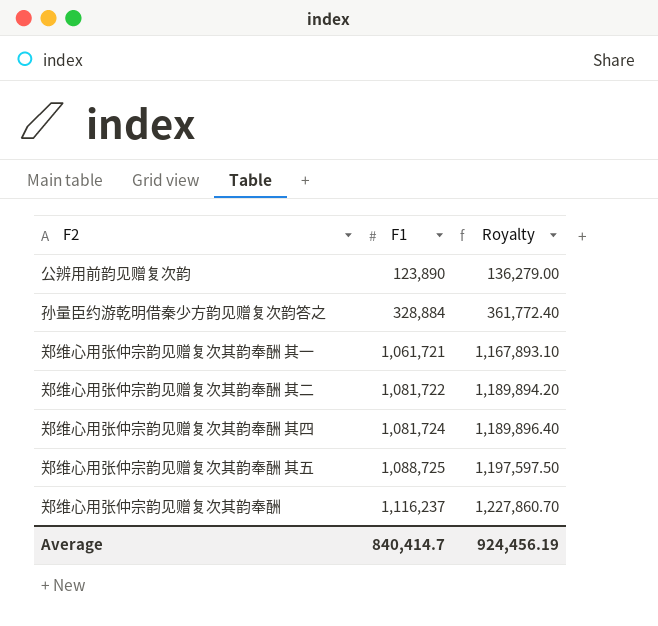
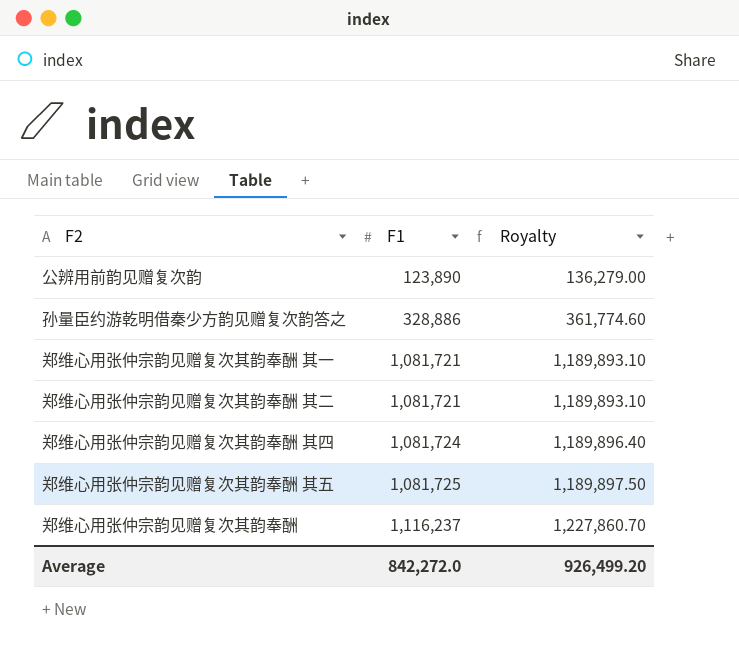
孙量臣约游乾明借秦少方韵见赠复次韵答之 | F1: 328,884 -> 328,886
孙量臣约游乾明借秦少方韵见赠复次韵答之 | Royalty: 361,772.40 -> 361,774.60
郑维心用张仲宗韵见赠复次其韵奉酬 其一 | F1: 1,061,721 -> 1,081,721
郑维心用张仲宗韵见赠复次其韵奉酬 其一 | Royalty: 1,167,893.10 -> 1,189,893.10
郑维心用张仲宗韵见赠复次其韵奉酬 其二 | F1: 1,081,722 -> 1,081,721
郑维心用张仲宗韵见赠复次其韵奉酬 其二 | Royalty: 1,189,894.20 -> 1,189,893.10
郑维心用张仲宗韵见赠复次其韵奉酬 其五 | F1: 1,088,725 -> 1,081,725
郑维心用张仲宗韵见赠复次其韵奉酬 其五 | Royalty: 1,197,597.50 -> 1,189,897.50
Average | F1: 840,414.7 -> 842,272.0
Average | Royalty: 924,456.19 -> 926,499.20

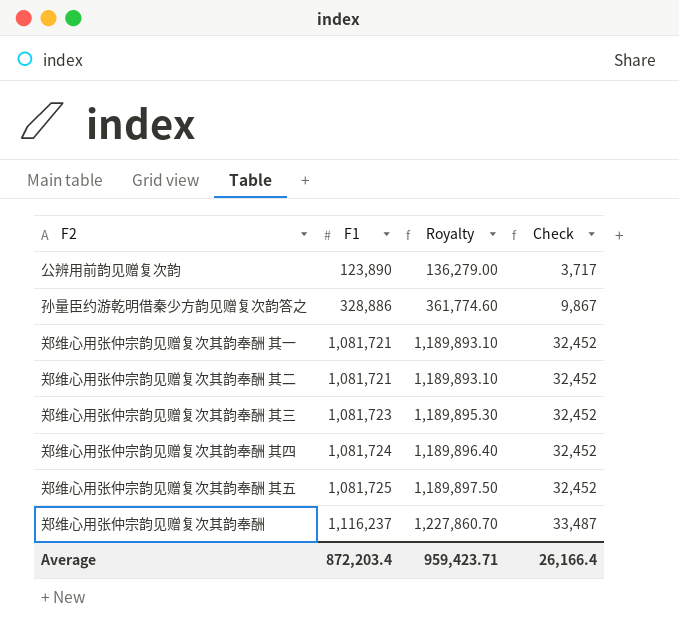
column Check | formula: none -> [F1] * 0.03
row 郑维心用张仲宗韵见赠复次其韵奉酬 其三: none -> 1,081,723 | 1,189,895.30 | 32,452
Average | F1: 842,272.0 -> 872,203.4
Average | Royalty: 926,499.20 -> 959,423.71

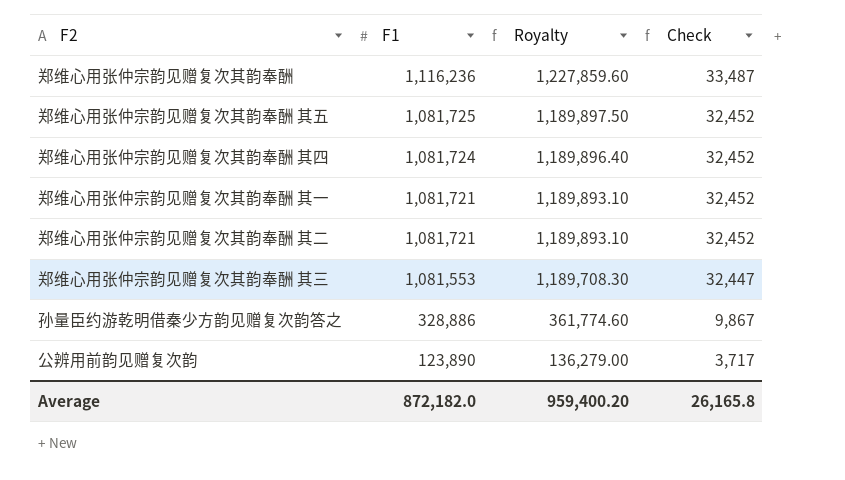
row order: F1 ascending -> F1 descending
郑维心用张仲宗韵见赠复次其韵奉酬 | F1: 1,116,237 -> 1,116,236
郑维心用张仲宗韵见赠复次其韵奉酬 | Royalty: 1,227,860.70 -> 1,227,859.60
郑维心用张仲宗韵见赠复次其韵奉酬 其三 | F1: 1,081,723 -> 1,081,553
郑维心用张仲宗韵见赠复次其韵奉酬 其三 | Royalty: 1,189,895.30 -> 1,189,708.30
郑维心用张仲宗韵见赠复次其韵奉酬 其三 | Check: 32,452 -> 32,447
Average | F1: 872,203.4 -> 872,182.0
Average | Royalty: 959,423.71 -> 959,400.20
Average | Check: 26,166.4 -> 26,165.8

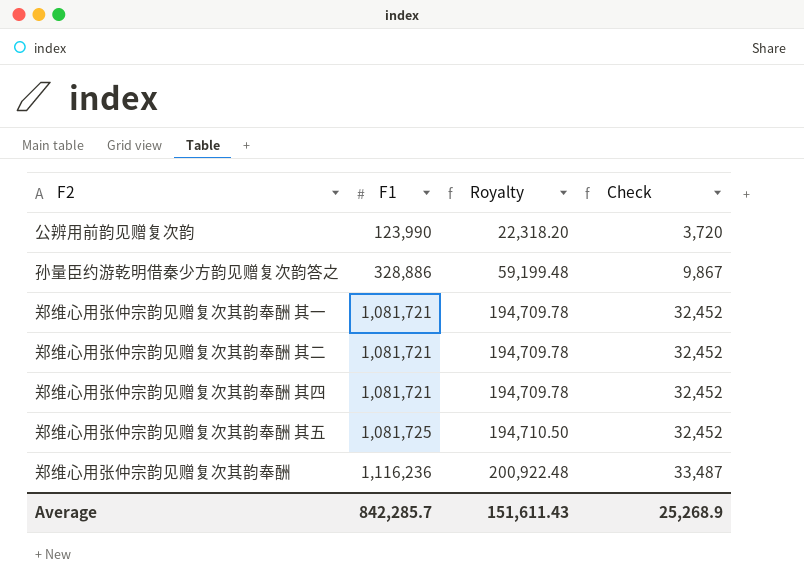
row order: F1 descending -> F1 ascending
column Royalty | formula: [F1] * 1.1 -> [F1] * 0.18
row 郑维心用张仲宗韵见赠复次其韵奉酬 其三: 1,081,553 | 1,189,708.30 | 32,447 -> none
公辨用前韵见赠复次韵 | F1: 123,890 -> 123,990
公辨用前韵见赠复次韵 | Check: 3,717 -> 3,720
郑维心用张仲宗韵见赠复次其韵奉酬 其四 | F1: 1,081,724 -> 1,081,721
Average | F1: 872,182.0 -> 842,285.7
Average | Royalty: 959,400.20 -> 151,611.43
Average | Check: 26,165.8 -> 25,268.9

